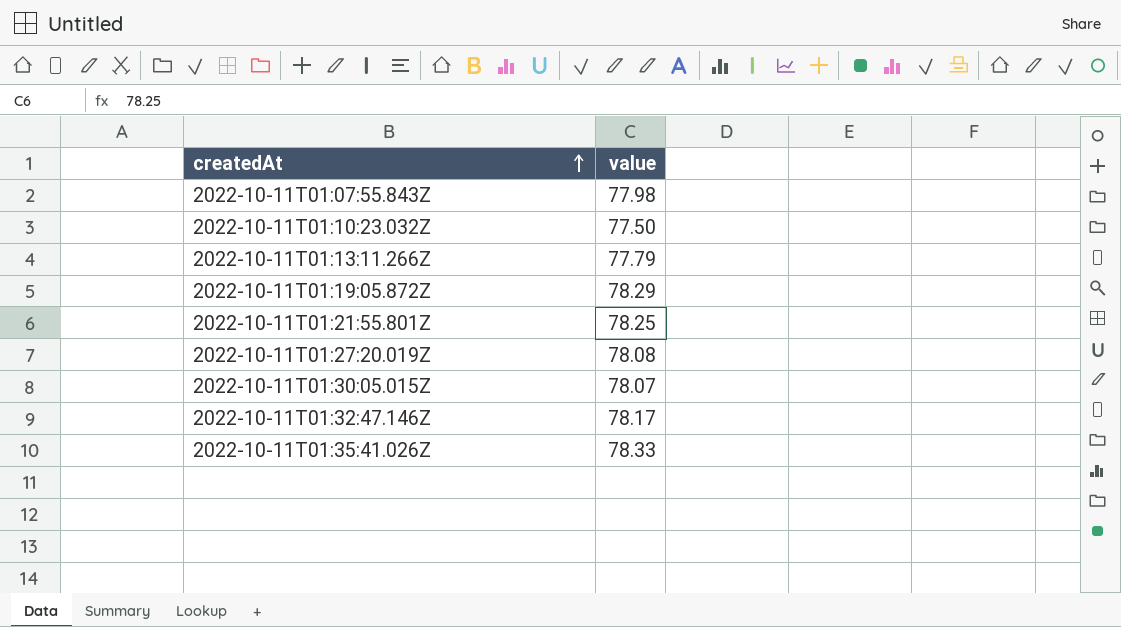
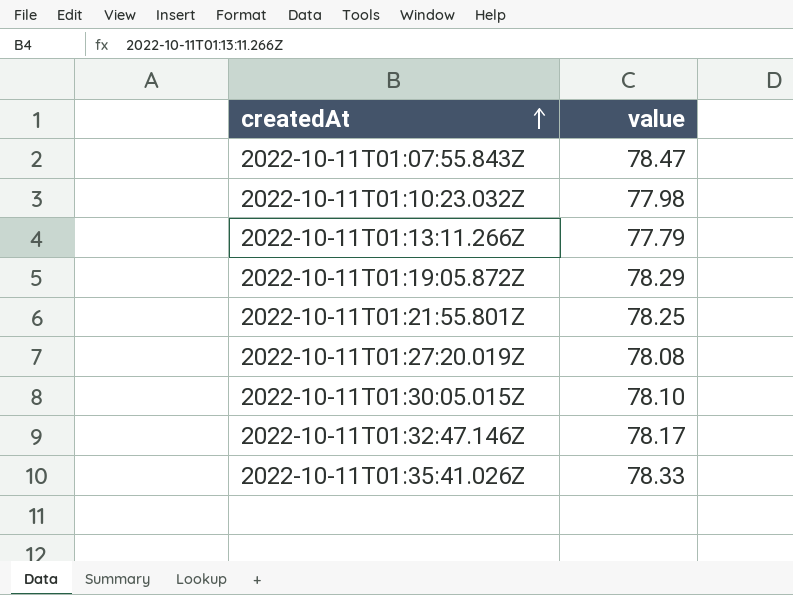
2022-10-11T01:07:55.843Z | value: 77.98 -> 78.47
2022-10-11T01:10:23.032Z | value: 77.50 -> 77.98
2022-10-11T01:30:05.015Z | value: 78.07 -> 78.10

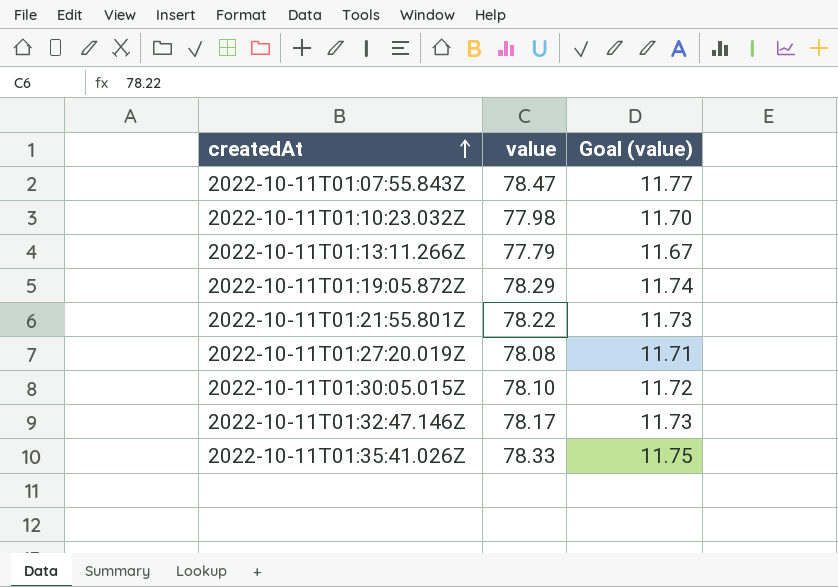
column Goal (value) | formula: none -> [value] * 0.15
2022-10-11T01:21:55.801Z | value: 78.25 -> 78.22

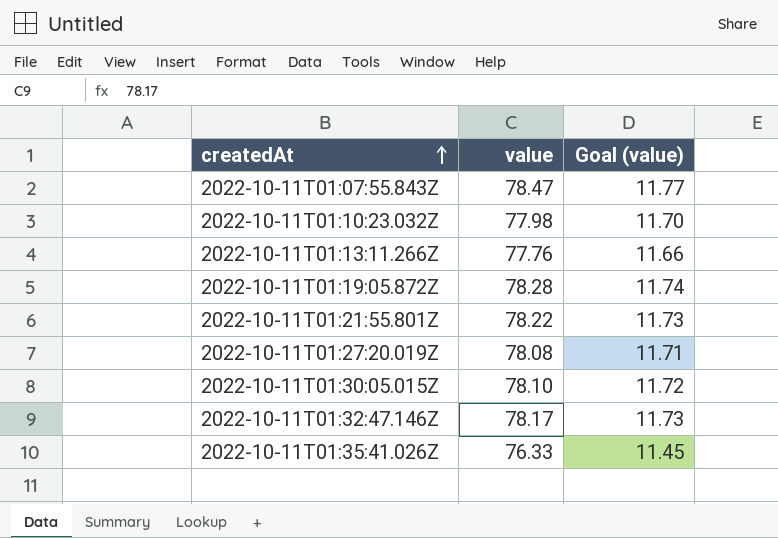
2022-10-11T01:13:11.266Z | value: 77.79 -> 77.76
2022-10-11T01:13:11.266Z | Goal (value): 11.67 -> 11.66
2022-10-11T01:19:05.872Z | value: 78.29 -> 78.28
2022-10-11T01:35:41.026Z | value: 78.33 -> 76.33
2022-10-11T01:35:41.026Z | Goal (value): 11.75 -> 11.45

